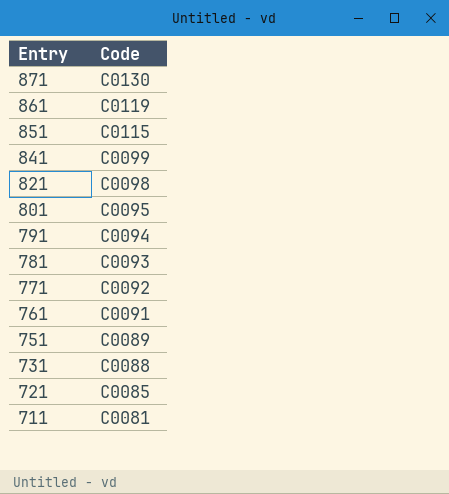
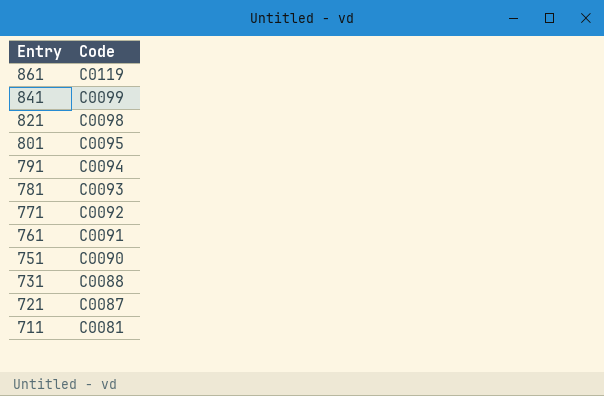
row 871: C0130 -> none
row 851: C0115 -> none
751 | Code: C0089 -> C0090
721 | Code: C0085 -> C0087

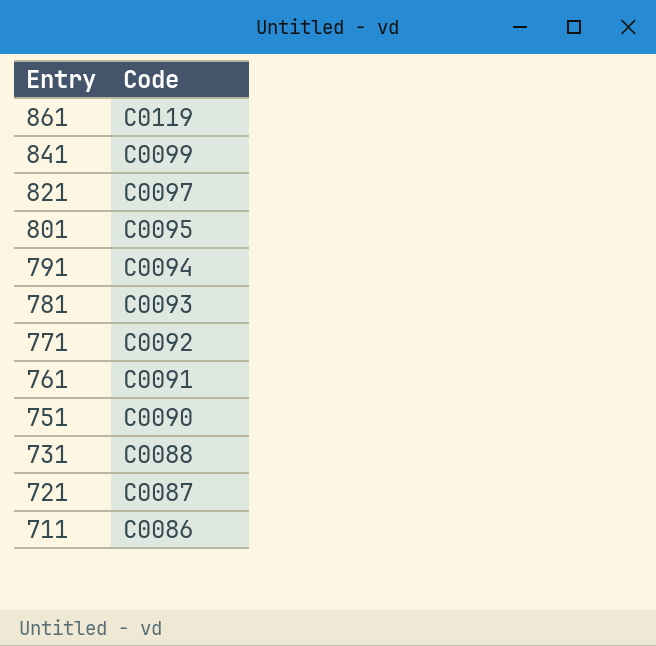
821 | Code: C0098 -> C0097
711 | Code: C0081 -> C0086

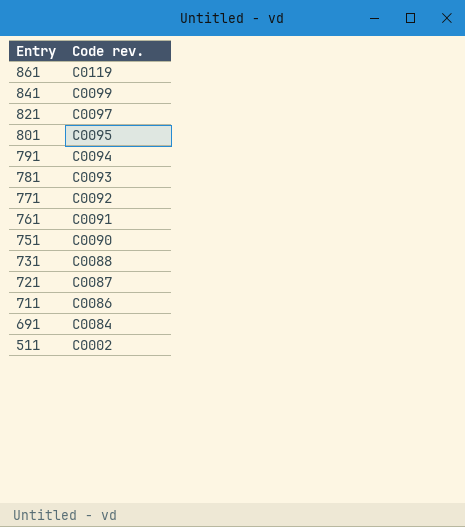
column name: Code -> Code rev.
row 691: none -> C0084
row 511: none -> C0002

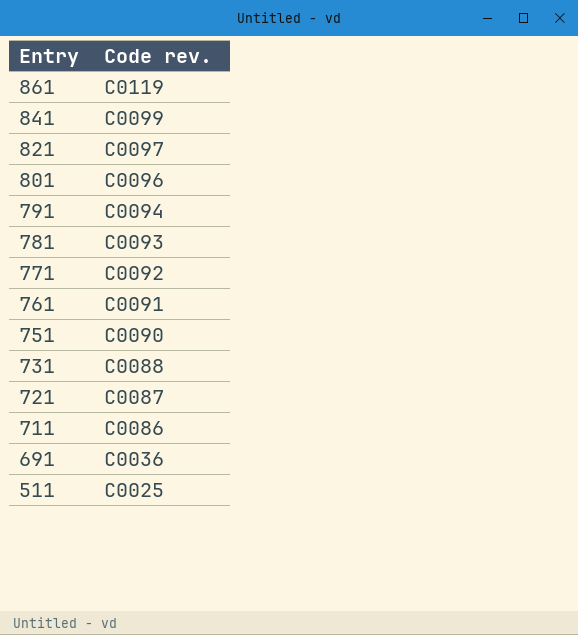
801 | Code rev.: C0095 -> C0096
691 | Code rev.: C0084 -> C0036
511 | Code rev.: C0002 -> C0025

